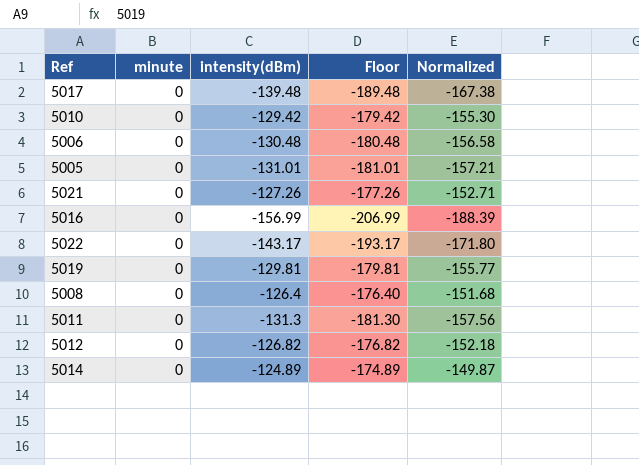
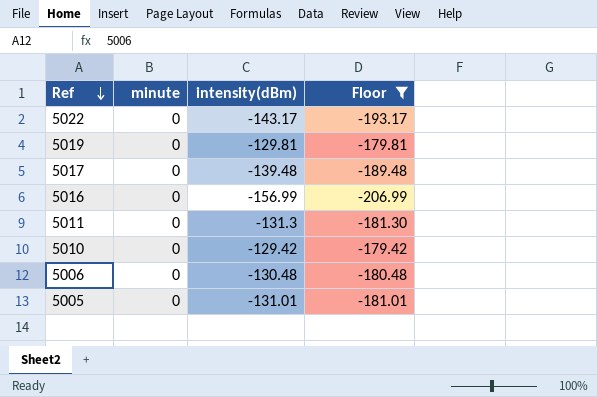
filter: none -> Floor <= -179.42
row order: none -> Ref descending
column Normalized | formula: [intensity(dBm)] * 1.2 -> none

